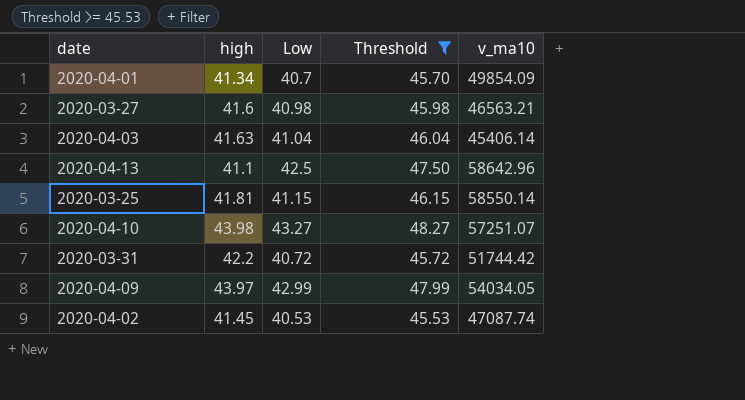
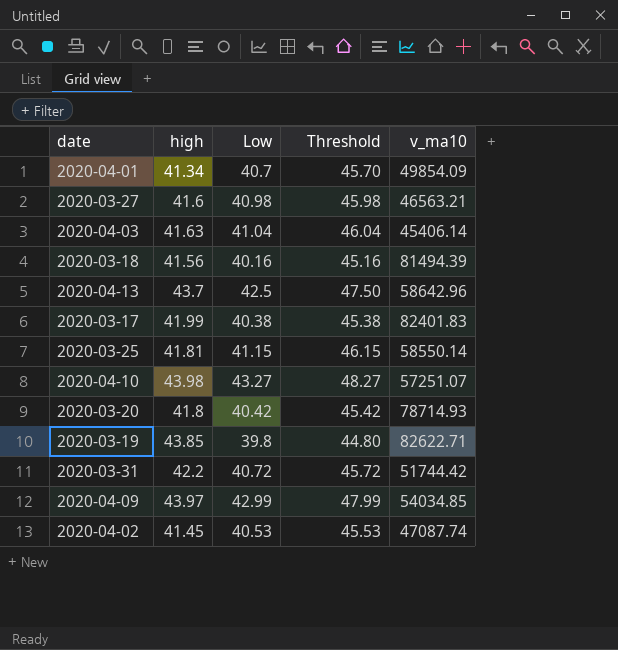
filter: Threshold >= 45.53 -> none
2020-04-13 | high: 41.1 -> 43.7
2020-04-09 | v_ma10: 54034.05 -> 54034.85

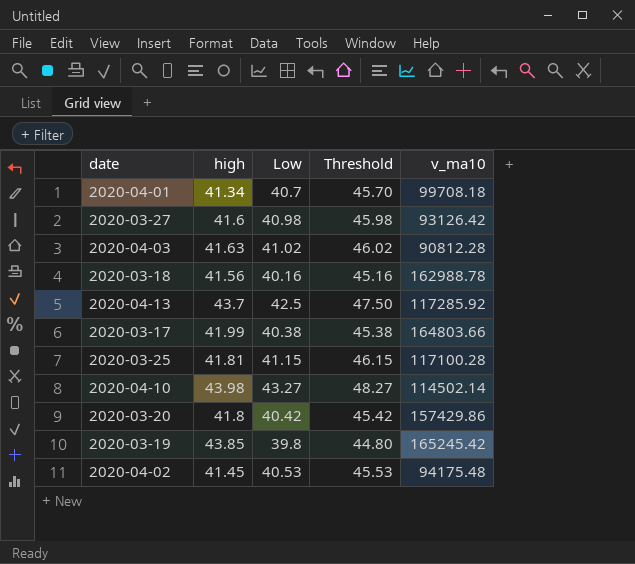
row 2020-03-31: 42.2 | 40.72 | 45.72 | 51744.42 -> none
row 2020-04-09: 43.97 | 42.99 | 47.99 | 54034.85 -> none
2020-04-01 | v_ma10: 49854.09 -> 99708.18
2020-03-27 | v_ma10: 46563.21 -> 93126.42
2020-04-03 | Low: 41.04 -> 41.02
2020-04-03 | Threshold: 46.04 -> 46.02
2020-04-03 | v_ma10: 45406.14 -> 90812.28
2020-03-18 | v_ma10: 81494.39 -> 162988.78
2020-04-13 | v_ma10: 58642.96 -> 117285.92
2020-03-17 | v_ma10: 82401.83 -> 164803.66
2020-03-25 | v_ma10: 58550.14 -> 117100.28
2020-04-10 | v_ma10: 57251.07 -> 114502.14
2020-03-20 | v_ma10: 78714.93 -> 157429.86
2020-03-19 | v_ma10: 82622.71 -> 165245.42
2020-04-02 | v_ma10: 47087.74 -> 94175.48

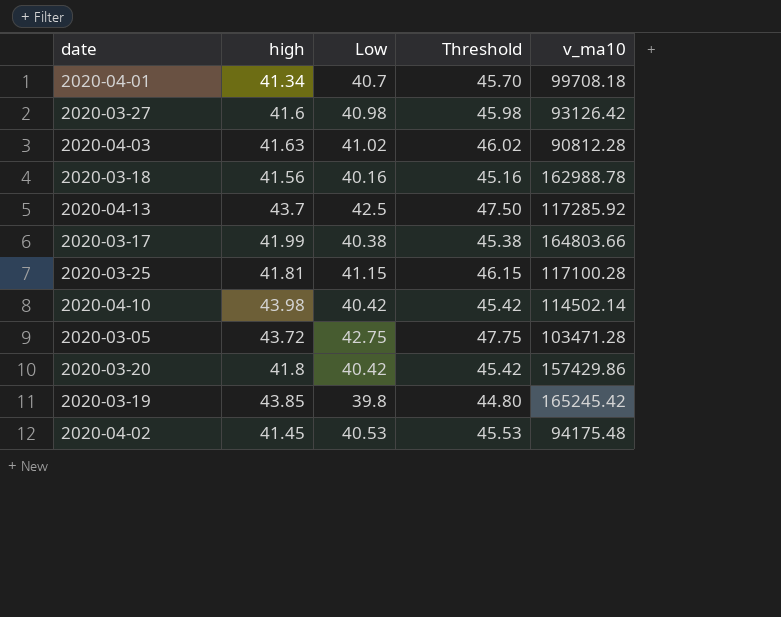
2020-04-10 | Low: 43.27 -> 40.42
2020-04-10 | Threshold: 48.27 -> 45.42
row 2020-03-05: none -> 43.72 | 42.75 | 47.75 | 103471.28

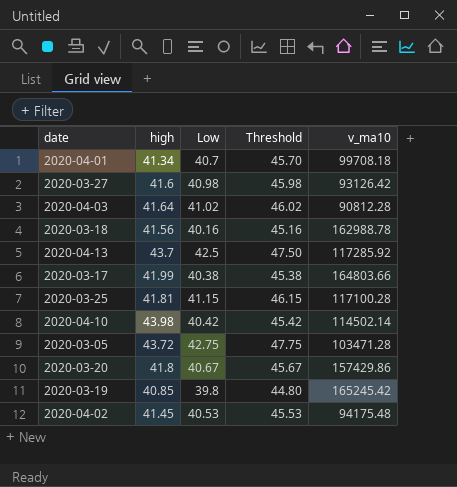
2020-04-03 | high: 41.63 -> 41.64
2020-03-20 | Low: 40.42 -> 40.67
2020-03-20 | Threshold: 45.42 -> 45.67
2020-03-19 | high: 43.85 -> 40.85

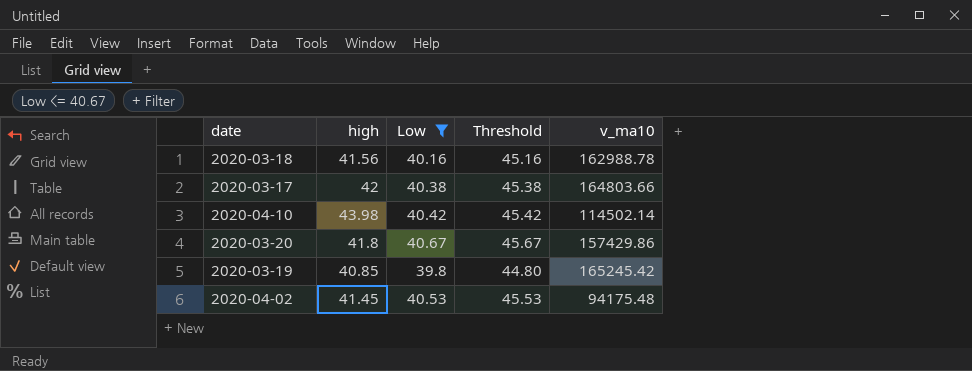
filter: none -> Low <= 40.67
2020-03-17 | high: 41.99 -> 42

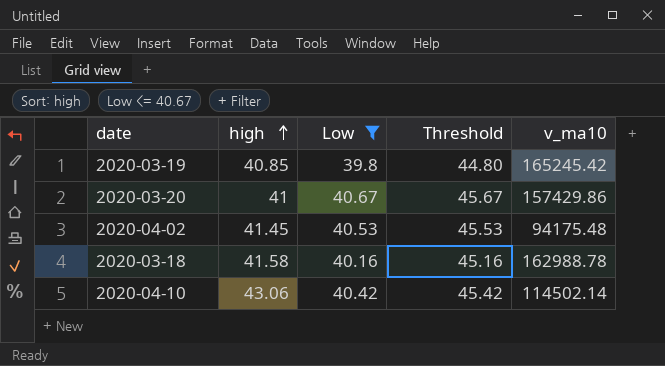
row order: none -> high ascending
row 2020-03-17: 42 | 40.38 | 45.38 | 164803.66 -> none
2020-03-20 | high: 41.8 -> 41
2020-03-18 | high: 41.56 -> 41.58
2020-04-10 | high: 43.98 -> 43.06

